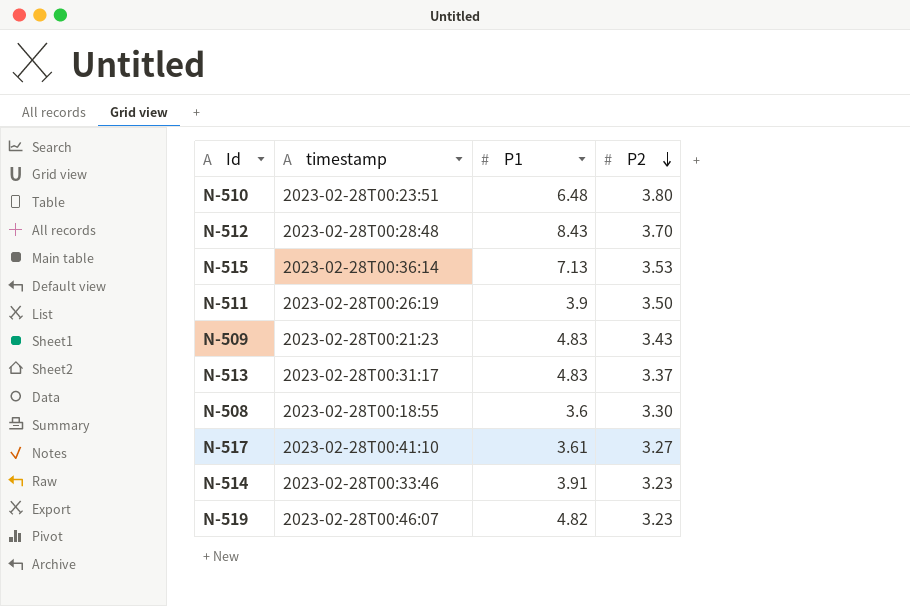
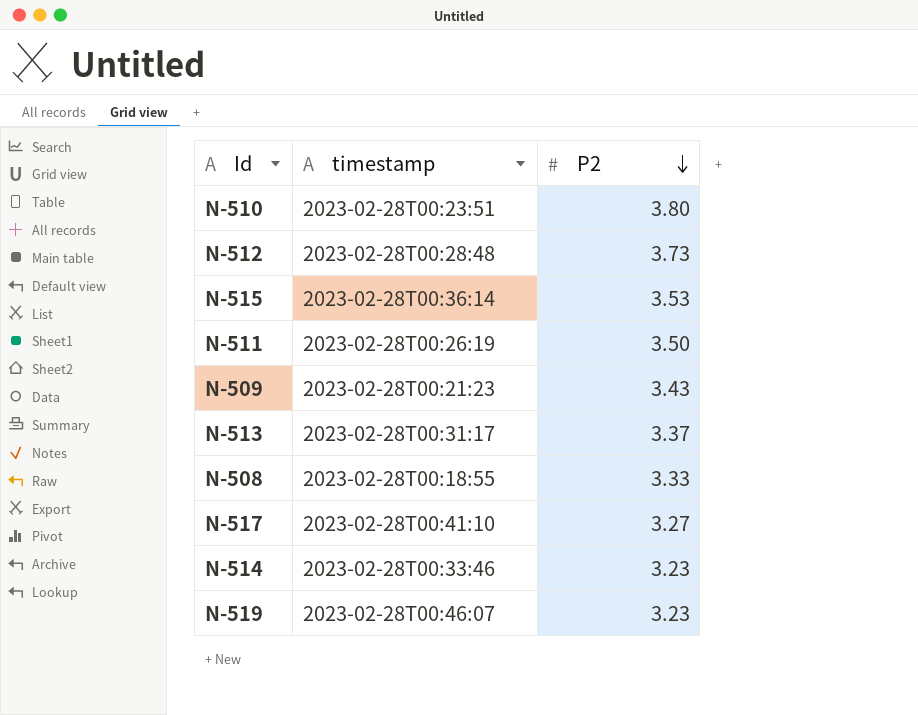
column P1 | position: 3 -> none
N-512 | P2: 3.70 -> 3.73
N-508 | P2: 3.30 -> 3.33

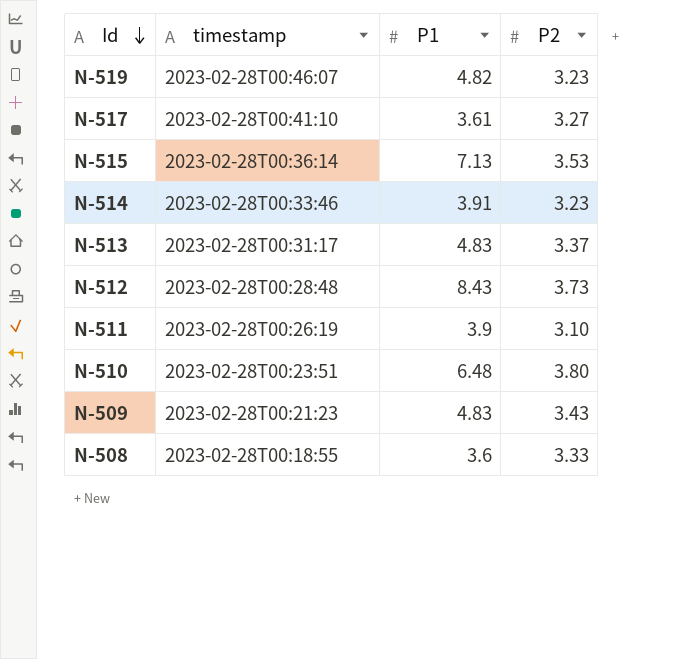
row order: P2 descending -> Id descending
column P1 | position: none -> 3
N-511 | P2: 3.50 -> 3.10

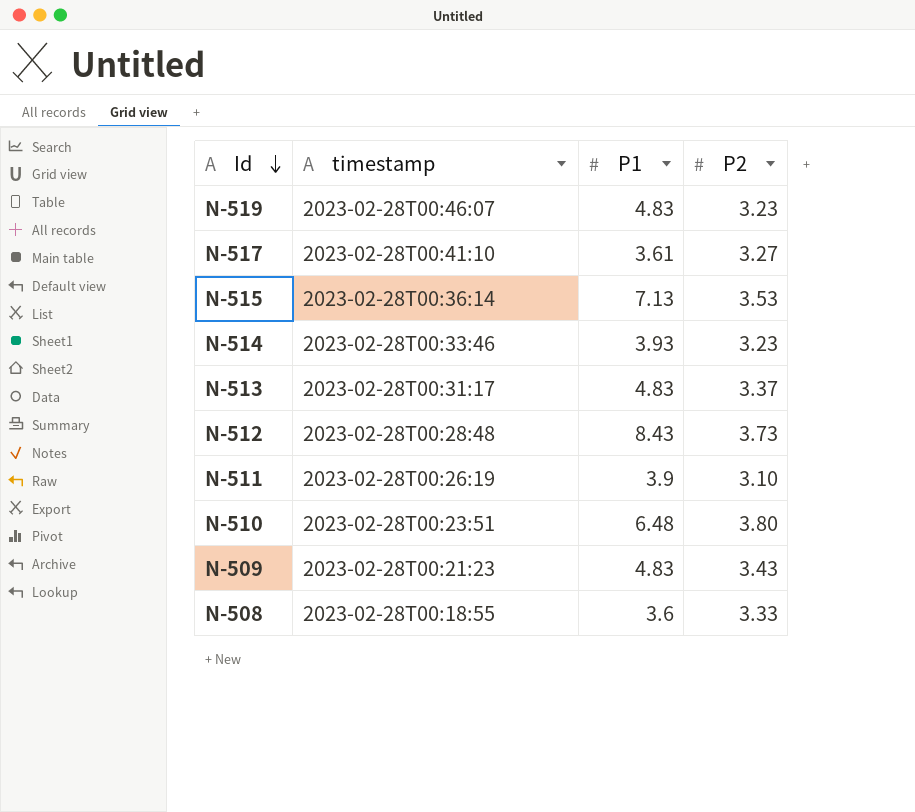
N-519 | P1: 4.82 -> 4.83
N-514 | P1: 3.91 -> 3.93

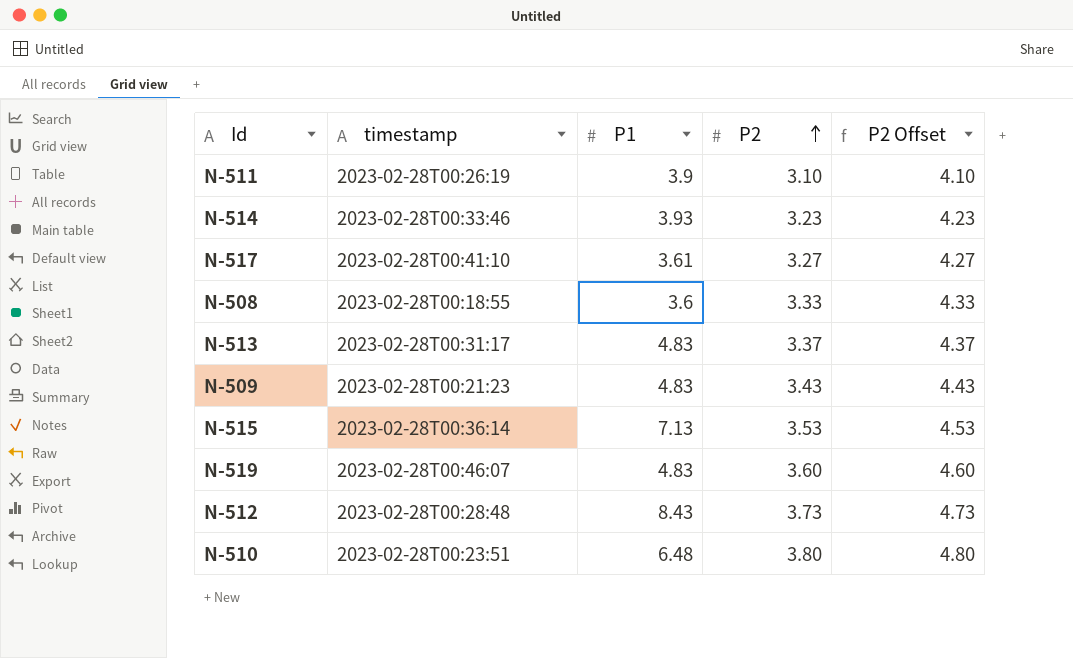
row order: Id descending -> P2 ascending
column P2 Offset | formula: none -> [P2] + 1
N-519 | P2: 3.23 -> 3.60

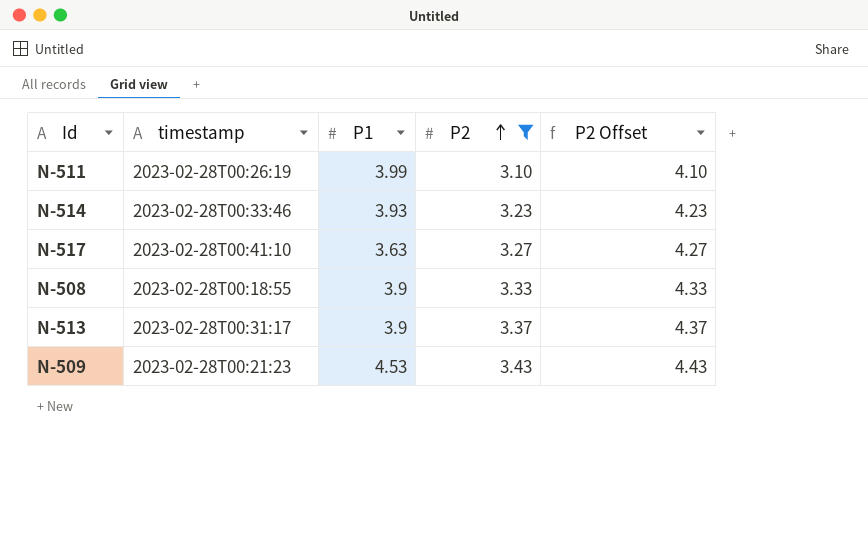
filter: none -> P2 <= 3.43
N-511 | P1: 3.9 -> 3.99
N-517 | P1: 3.61 -> 3.63
N-508 | P1: 3.6 -> 3.9
N-513 | P1: 4.83 -> 3.9
N-509 | P1: 4.83 -> 4.53

